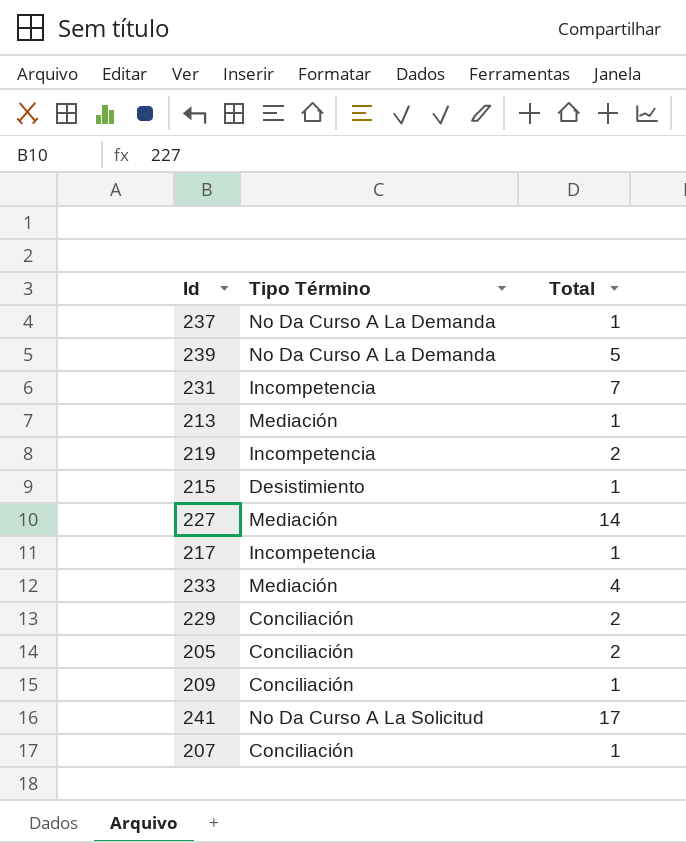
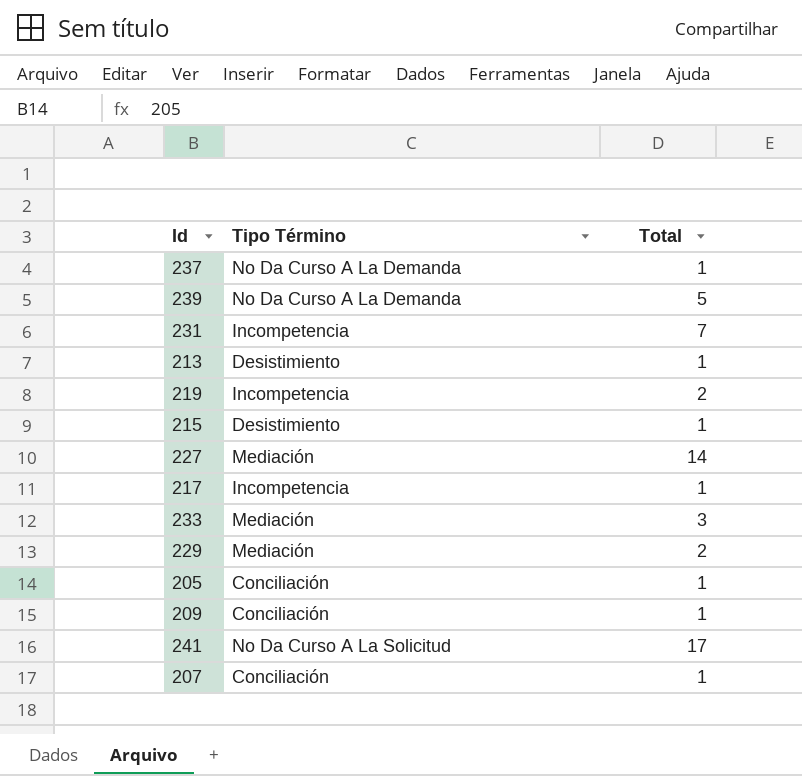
213 | Tipo Término: Mediación -> Desistimiento
233 | Total: 4 -> 3
229 | Tipo Término: Conciliación -> Mediación
205 | Total: 2 -> 1

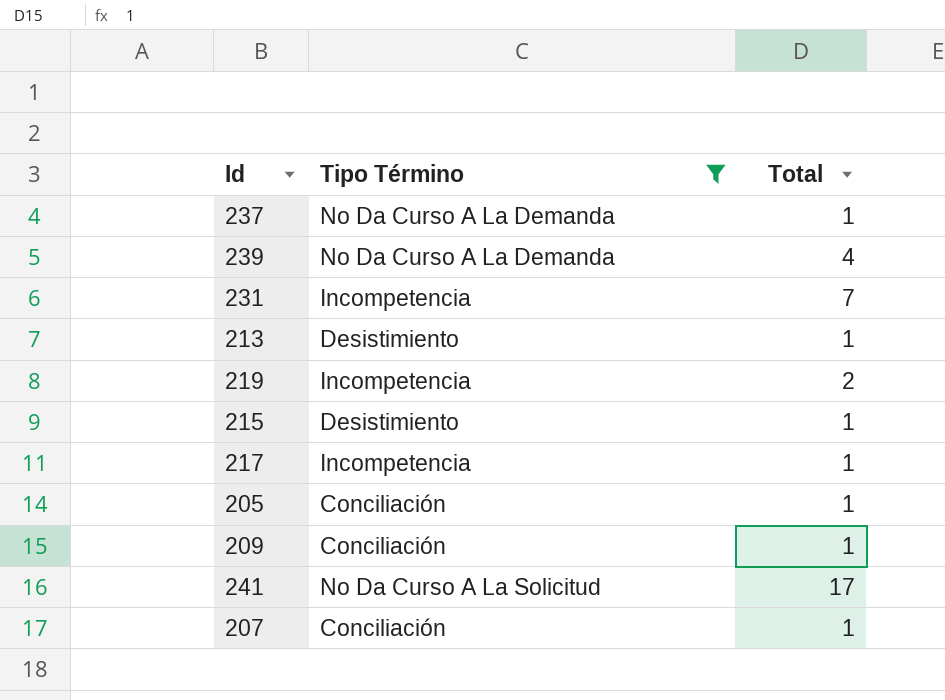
filter: none -> Tipo Término != Mediación
239 | Total: 5 -> 4

